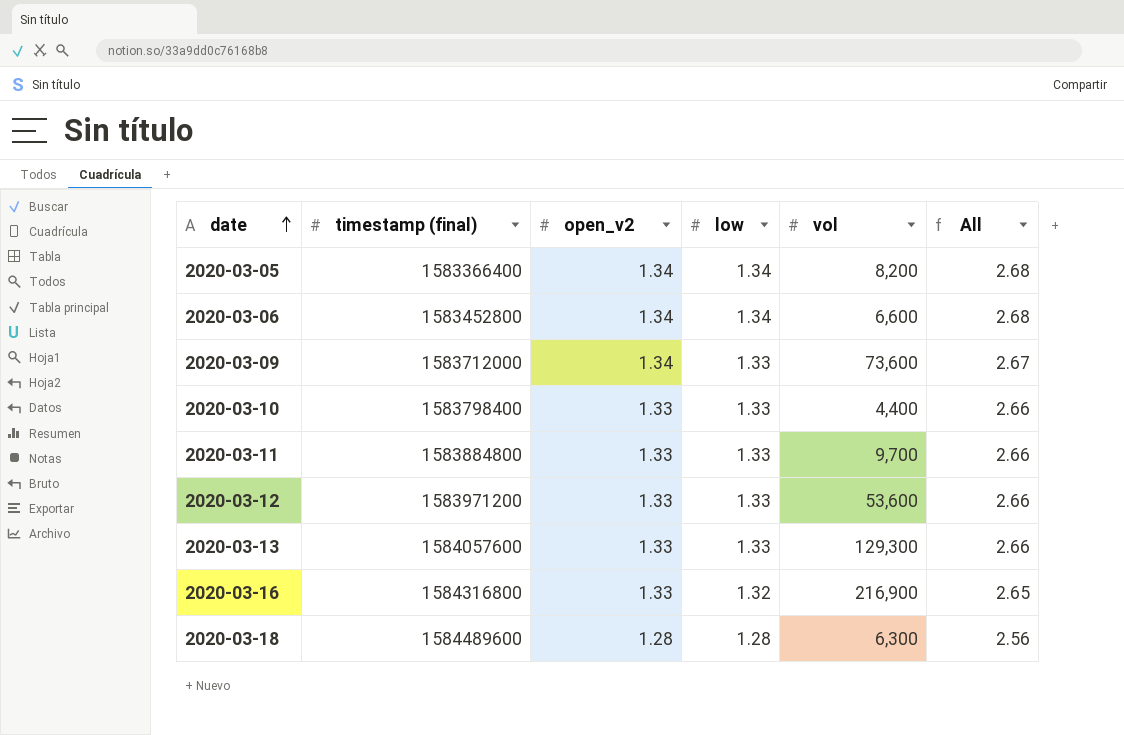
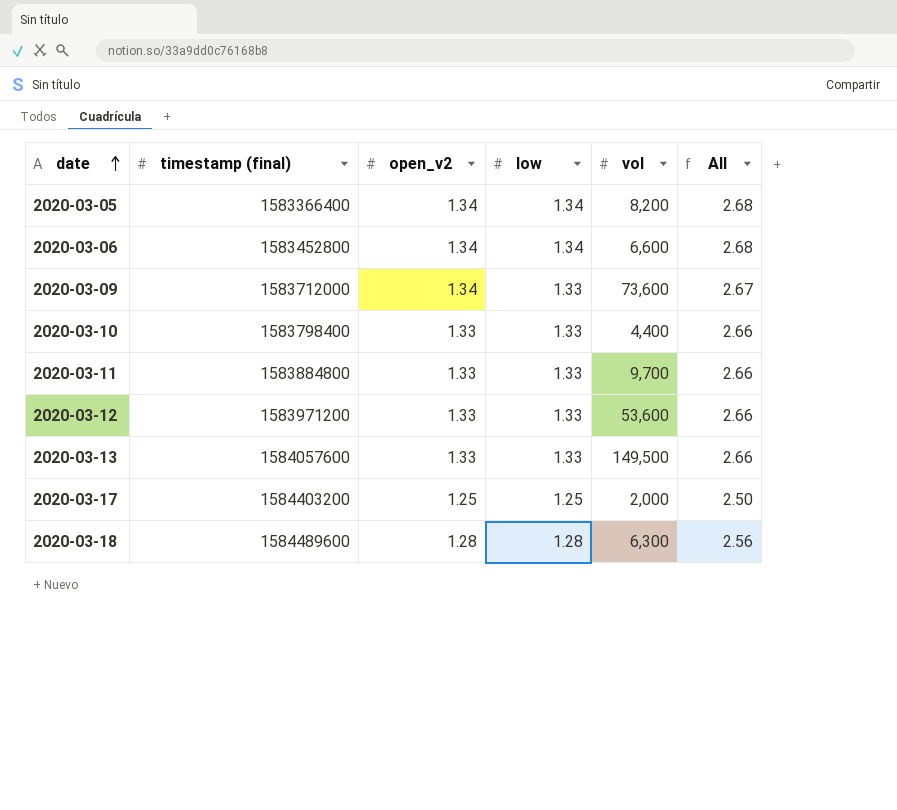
row 2020-03-16: 1584316800 | 1.33 | 1.32 | 216,900 | 2.65 -> none
2020-03-13 | vol: 129,300 -> 149,500
row 2020-03-17: none -> 1584403200 | 1.25 | 1.25 | 2,000 | 2.50

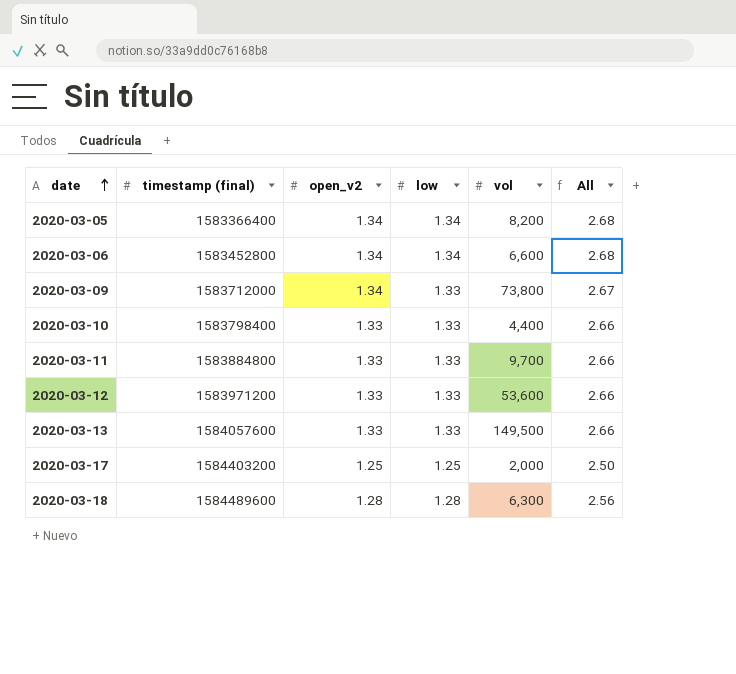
2020-03-09 | vol: 73,600 -> 73,800

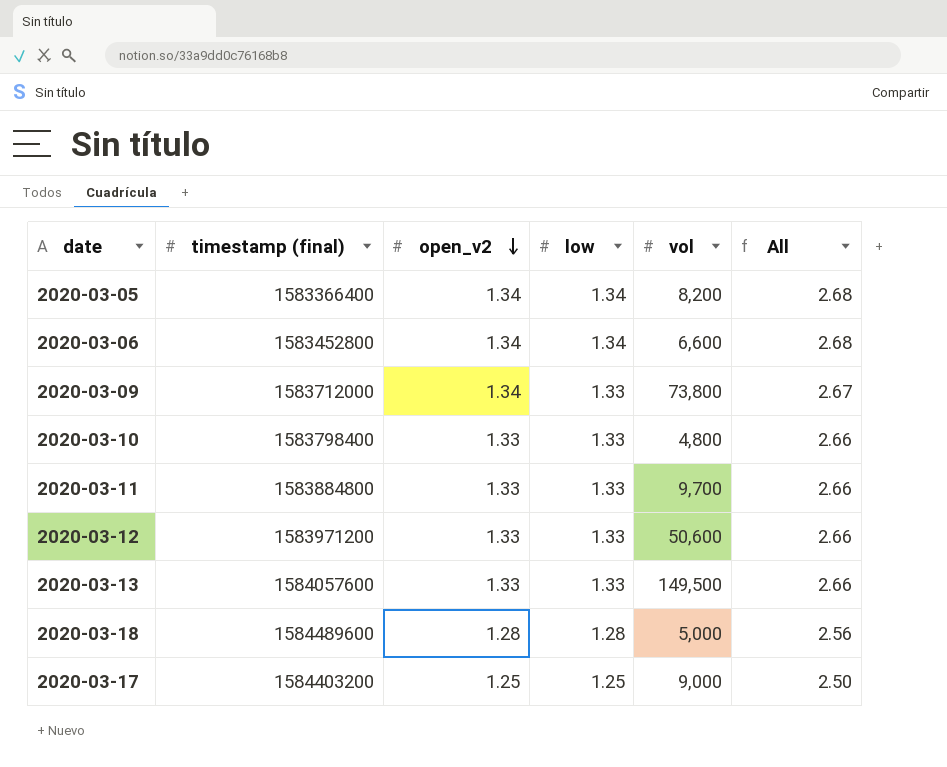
row order: date ascending -> open_v2 descending
2020-03-10 | vol: 4,400 -> 4,800
2020-03-12 | vol: 53,600 -> 50,600
2020-03-18 | vol: 6,300 -> 5,000
2020-03-17 | vol: 2,000 -> 9,000

